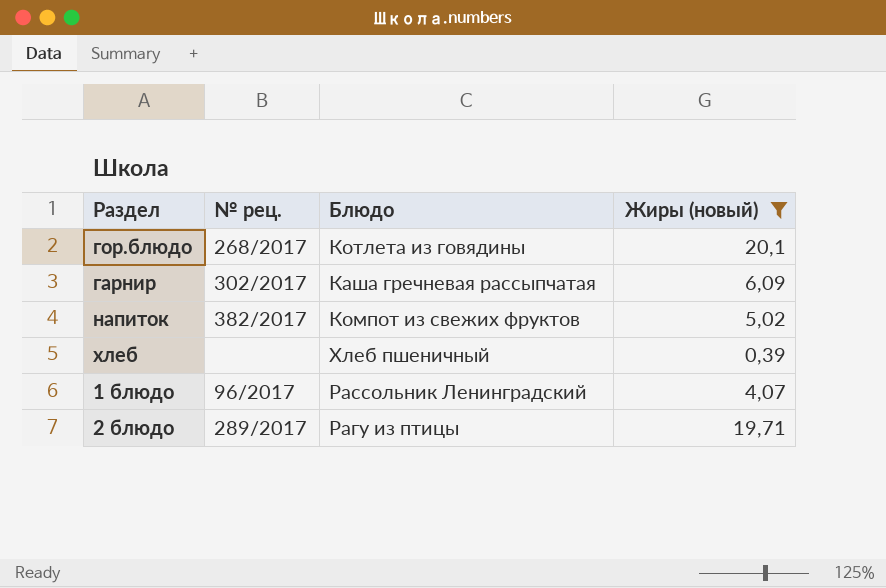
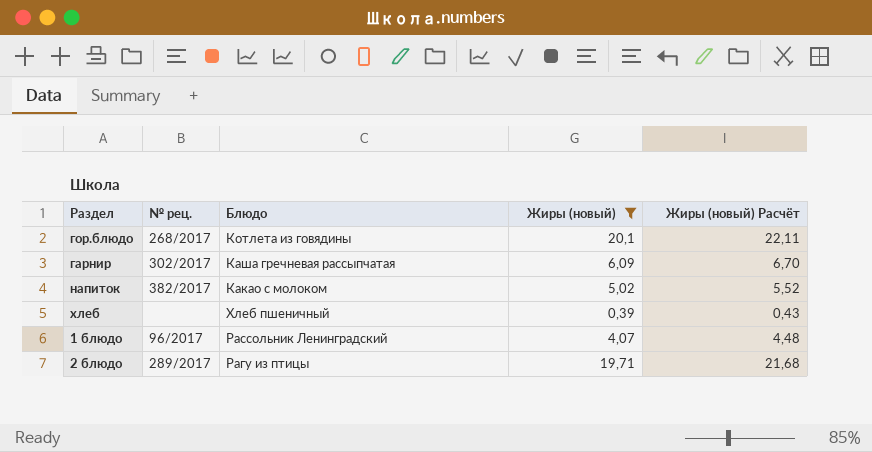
column Жиры (новый) Расчёт | formula: none -> [Жиры (новый)] * 1,1
напиток | Блюдо: Компот из свежих фруктов -> Какао с молоком

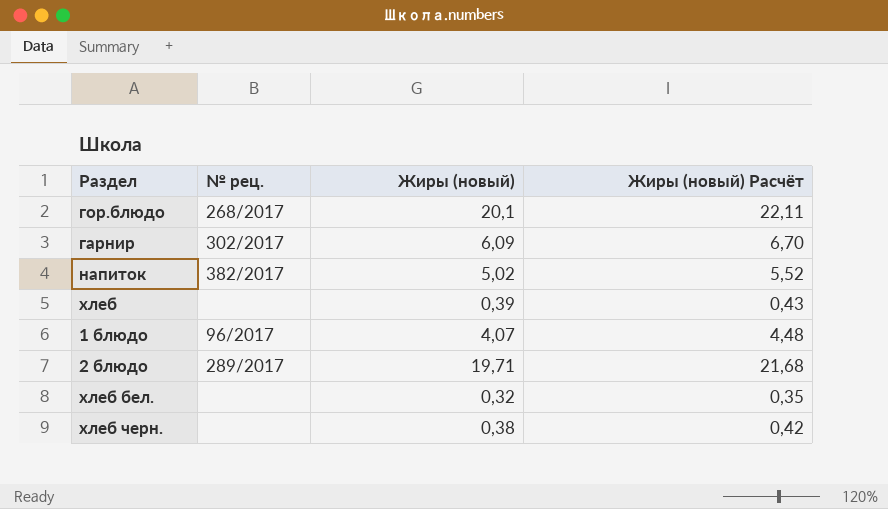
filter: Жиры (новый) >= 0,39 -> none
column Блюдо | position: 3 -> none

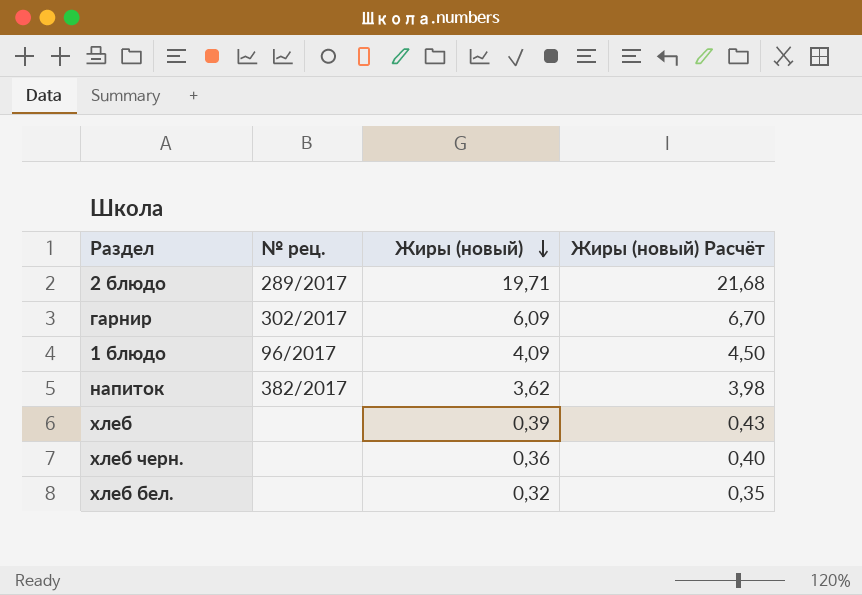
row order: none -> Жиры (новый) descending
row гор.блюдо: 268/2017 | 20,1 | 22,11 -> none
1 блюдо | Жиры (новый): 4,07 -> 4,09
1 блюдо | Жиры (новый) Расчёт: 4,48 -> 4,50
напиток | Жиры (новый): 5,02 -> 3,62
напиток | Жиры (новый) Расчёт: 5,52 -> 3,98
хлеб черн. | Жиры (новый): 0,38 -> 0,36
хлеб черн. | Жиры (новый) Расчёт: 0,42 -> 0,40

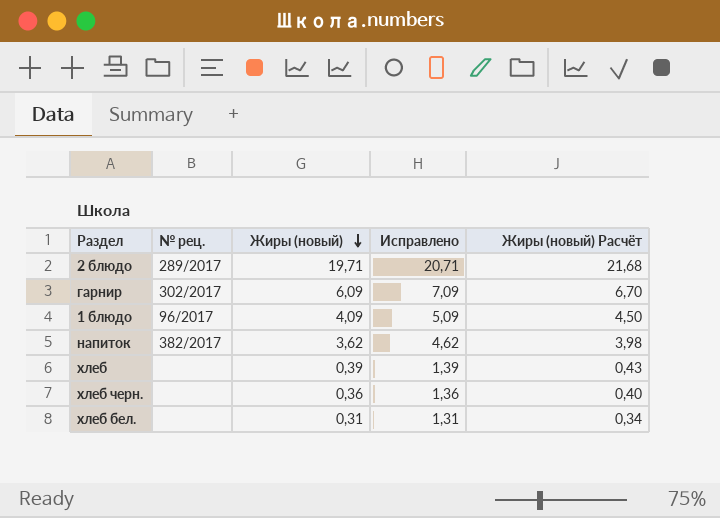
column Исправлено | formula: none -> [Жиры (новый)] + 1
хлеб бел. | Жиры (новый): 0,32 -> 0,31
хлеб бел. | Жиры (новый) Расчёт: 0,35 -> 0,34

